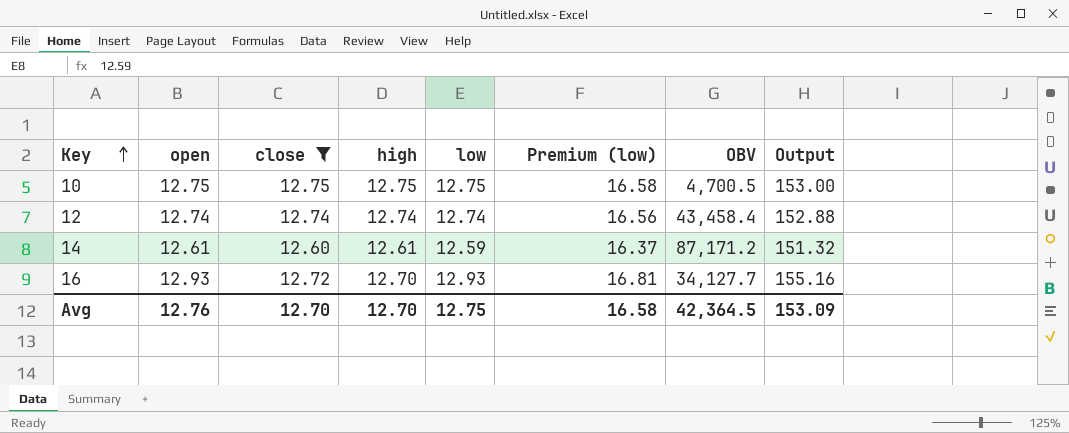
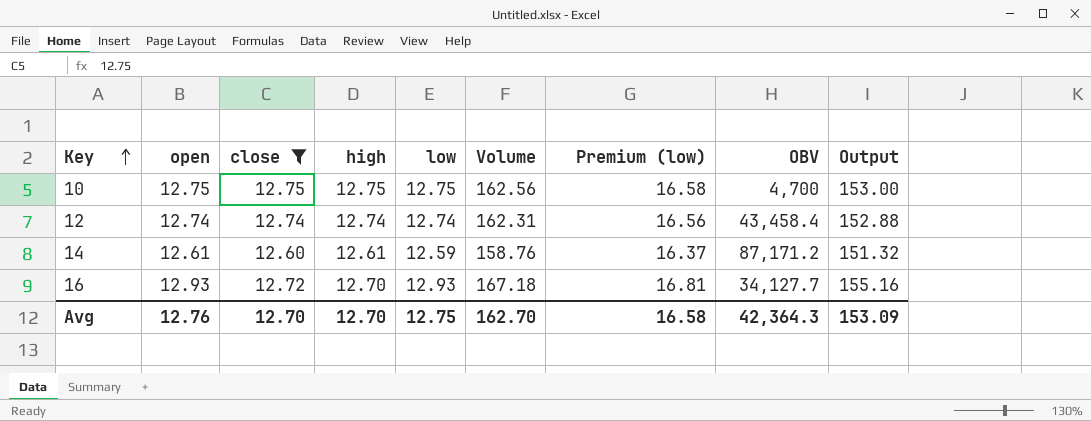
column Volume | formula: none -> [open] * [low]
10 | OBV: 4,700.5 -> 4,700
Avg | OBV: 42,364.5 -> 42,364.3

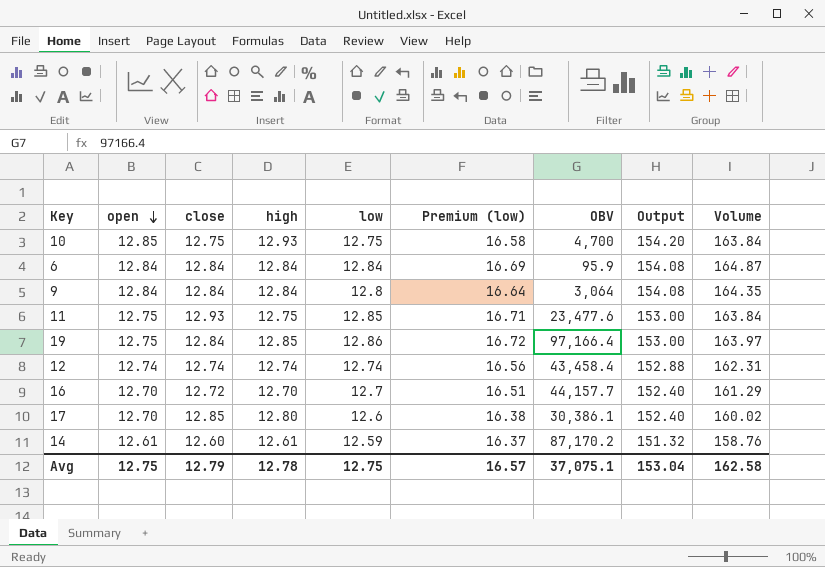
filter: close <= 12.75 -> none
row order: Key ascending -> open descending
column Volume | position: 6 -> 9
10 | open: 12.75 -> 12.85
10 | high: 12.75 -> 12.93
10 | Output: 153.00 -> 154.20
10 | Volume: 162.56 -> 163.84
16 | open: 12.93 -> 12.70
16 | low: 12.93 -> 12.7
16 | Premium (low): 16.81 -> 16.51
16 | OBV: 34,127.7 -> 44,157.7
16 | Output: 155.16 -> 152.40
16 | Volume: 167.18 -> 161.29
14 | OBV: 87,171.2 -> 87,170.2
Avg | open: 12.76 -> 12.75
Avg | close: 12.70 -> 12.79
Avg | high: 12.70 -> 12.78
Avg | Premium (low): 16.58 -> 16.57
Avg | OBV: 42,364.3 -> 37,075.1
Avg | Output: 153.09 -> 153.04
Avg | Volume: 162.70 -> 162.58

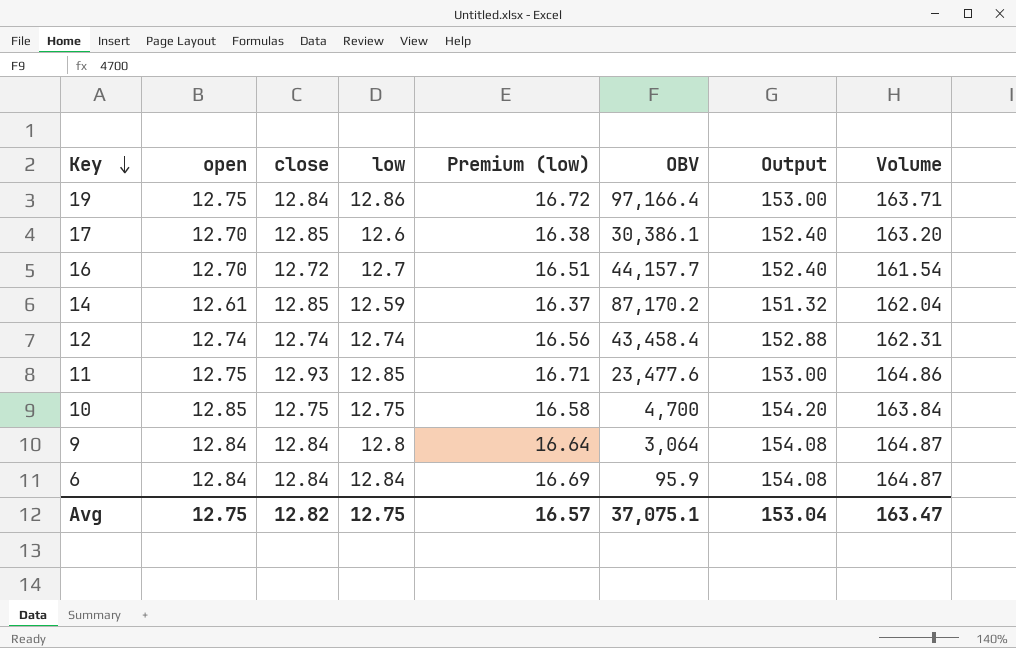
row order: open descending -> Key descending
column high | position: 4 -> none
column Volume | formula: [open] * [low] -> [open] * [close]
14 | close: 12.60 -> 12.85
Avg | close: 12.79 -> 12.82
Avg | Volume: 162.58 -> 163.47

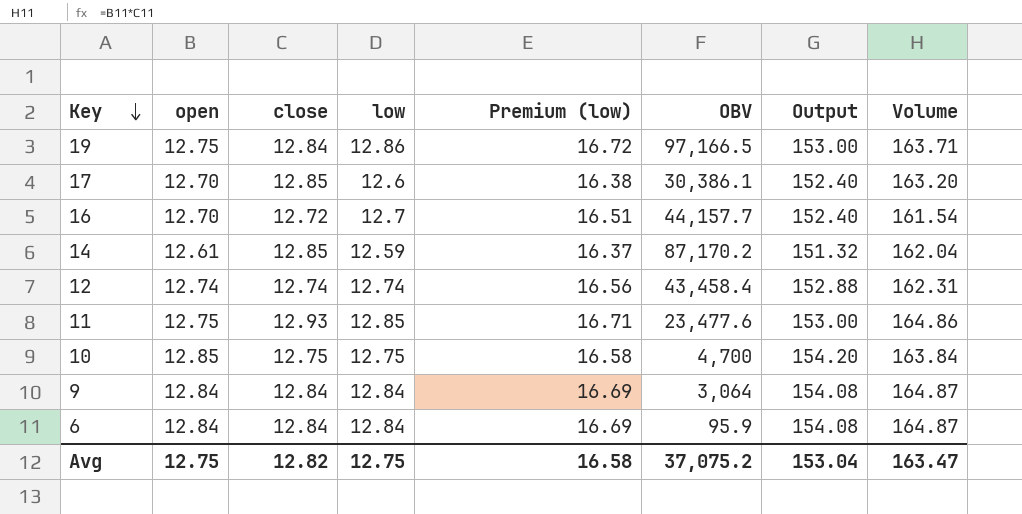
19 | OBV: 97,166.4 -> 97,166.5
9 | low: 12.8 -> 12.84
9 | Premium (low): 16.64 -> 16.69
Avg | Premium (low): 16.57 -> 16.58
Avg | OBV: 37,075.1 -> 37,075.2

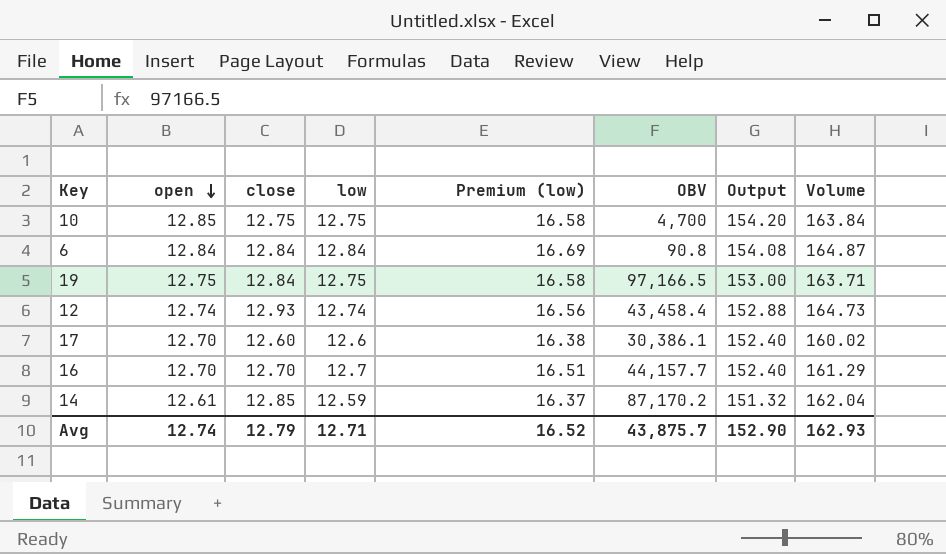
row order: Key descending -> open descending
row 11: 12.75 | 12.93 | 12.85 | 16.71 | 23,477.6 | 153.00 | 164.86 -> none
row 9: 12.84 | 12.84 | 12.84 | 16.69 | 3,064 | 154.08 | 164.87 -> none
6 | OBV: 95.9 -> 90.8
19 | low: 12.86 -> 12.75
19 | Premium (low): 16.72 -> 16.58
12 | close: 12.74 -> 12.93
12 | Volume: 162.31 -> 164.73
17 | close: 12.85 -> 12.60
17 | Volume: 163.20 -> 160.02
16 | close: 12.72 -> 12.70
16 | Volume: 161.54 -> 161.29
Avg | open: 12.75 -> 12.74
Avg | close: 12.82 -> 12.79
Avg | low: 12.75 -> 12.71
Avg | Premium (low): 16.58 -> 16.52
Avg | OBV: 37,075.2 -> 43,875.7
Avg | Output: 153.04 -> 152.90
Avg | Volume: 163.47 -> 162.93

